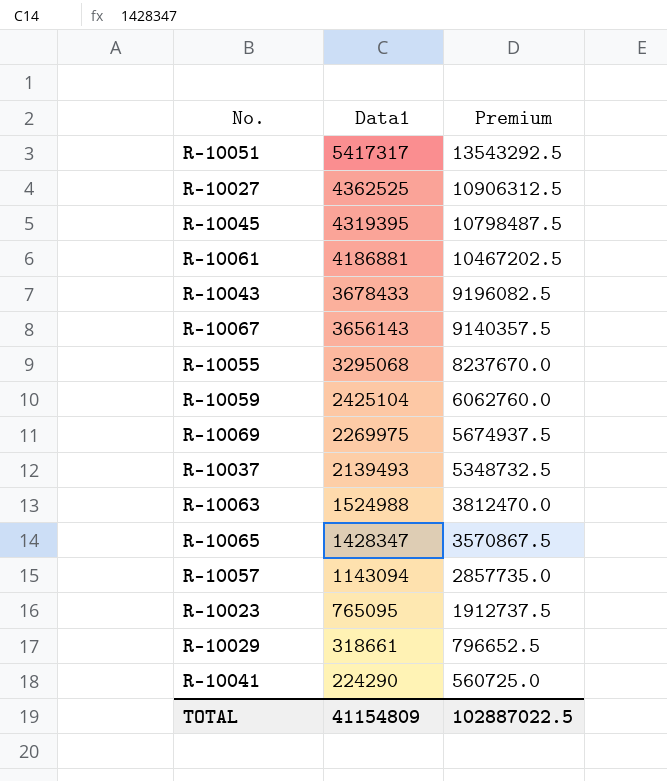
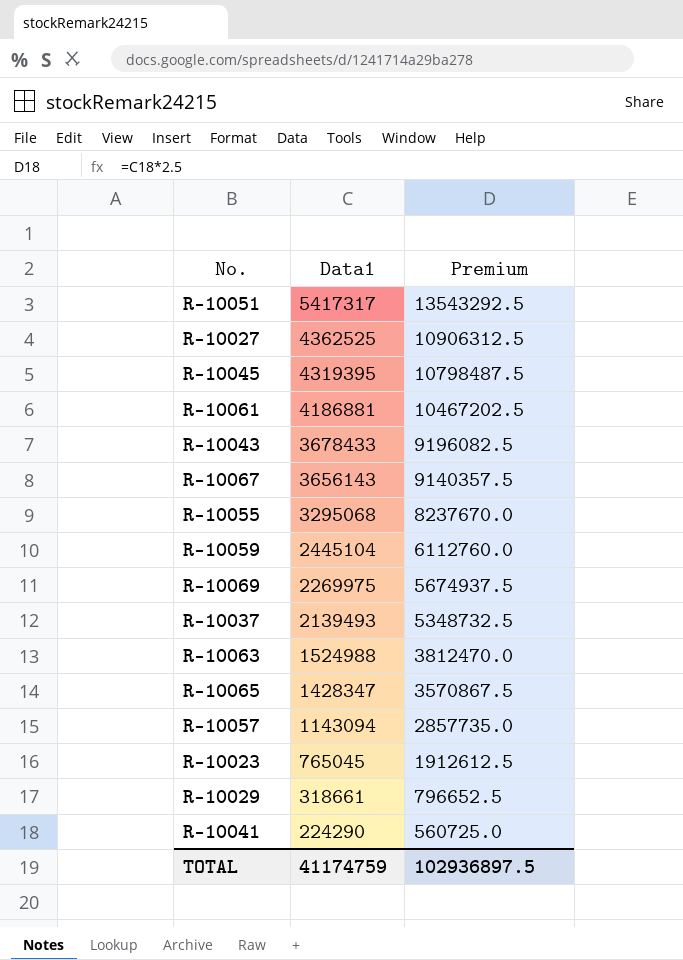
R-10059 | Data1: 2425104 -> 2445104
R-10059 | Premium: 6062760.0 -> 6112760.0
R-10023 | Data1: 765095 -> 765045
R-10023 | Premium: 1912737.5 -> 1912612.5
TOTAL | Data1: 41154809 -> 41174759
TOTAL | Premium: 102887022.5 -> 102936897.5

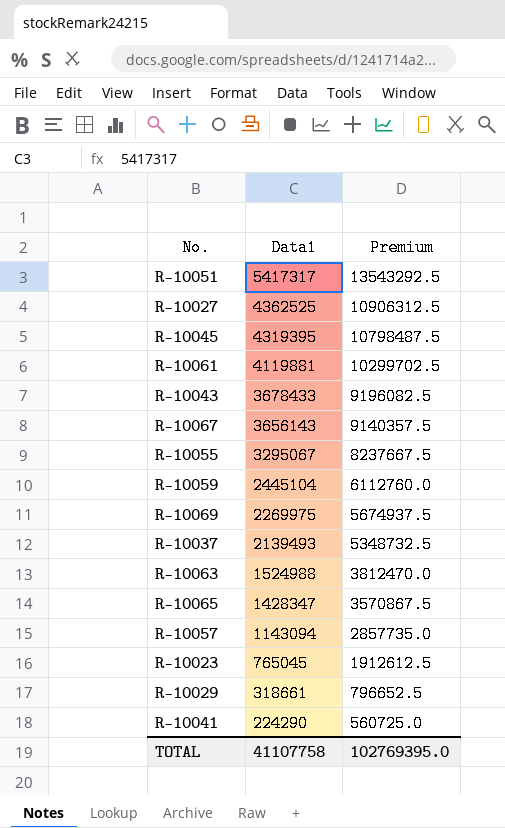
R-10061 | Data1: 4186881 -> 4119881
R-10061 | Premium: 10467202.5 -> 10299702.5
R-10055 | Data1: 3295068 -> 3295067
R-10055 | Premium: 8237670.0 -> 8237667.5
TOTAL | Data1: 41174759 -> 41107758
TOTAL | Premium: 102936897.5 -> 102769395.0

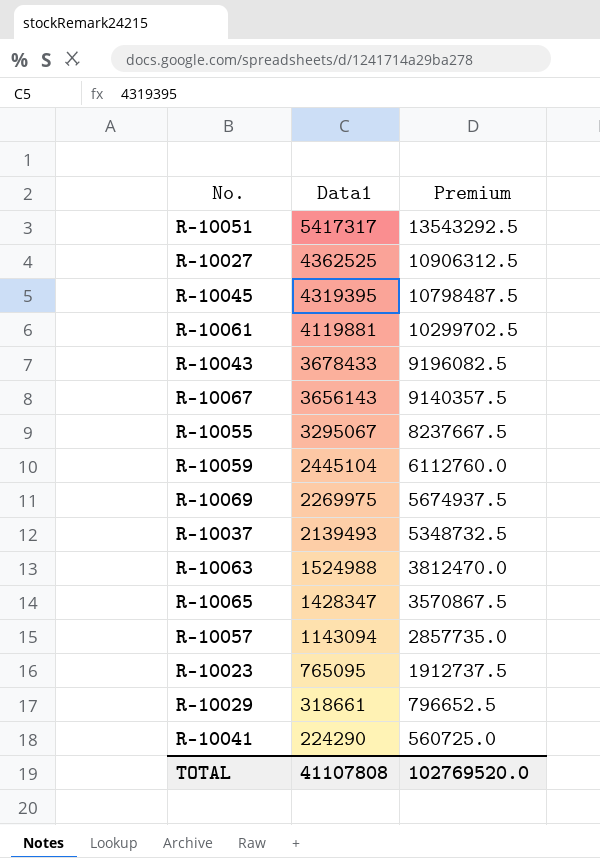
R-10023 | Data1: 765045 -> 765095
R-10023 | Premium: 1912612.5 -> 1912737.5
TOTAL | Data1: 41107758 -> 41107808
TOTAL | Premium: 102769395.0 -> 102769520.0

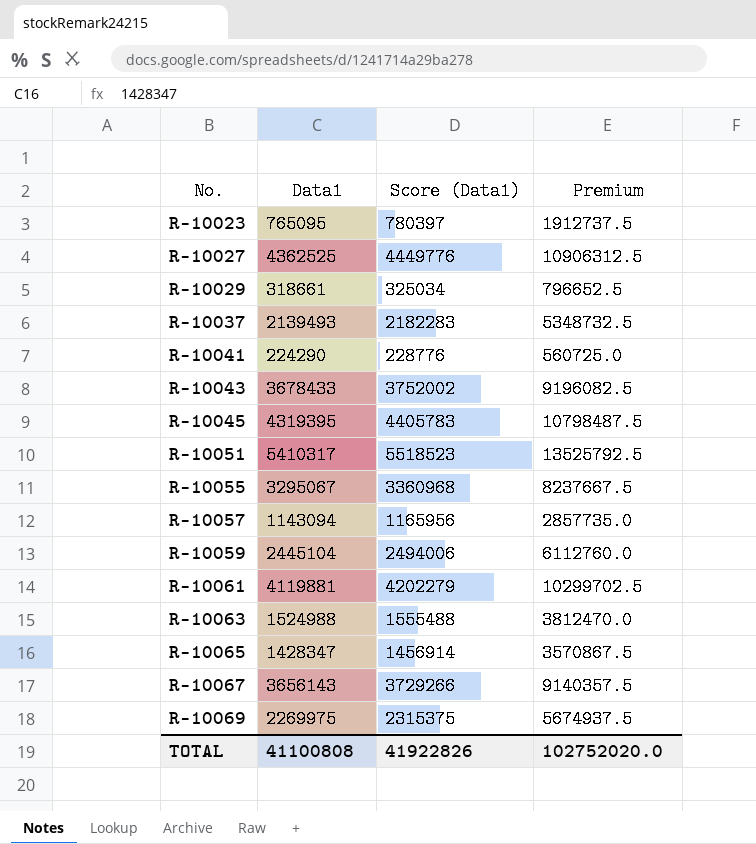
row order: Data1 descending -> No. ascending
column Score (Data1) | formula: none -> [Data1] * 1.02
R-10051 | Data1: 5417317 -> 5410317
R-10051 | Premium: 13543292.5 -> 13525792.5
TOTAL | Data1: 41107808 -> 41100808
TOTAL | Premium: 102769520.0 -> 102752020.0

